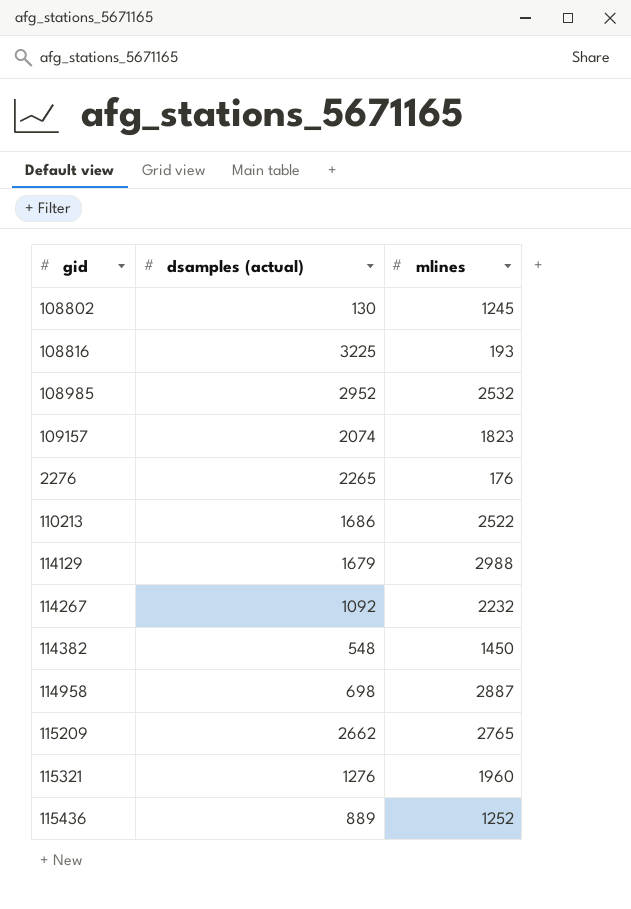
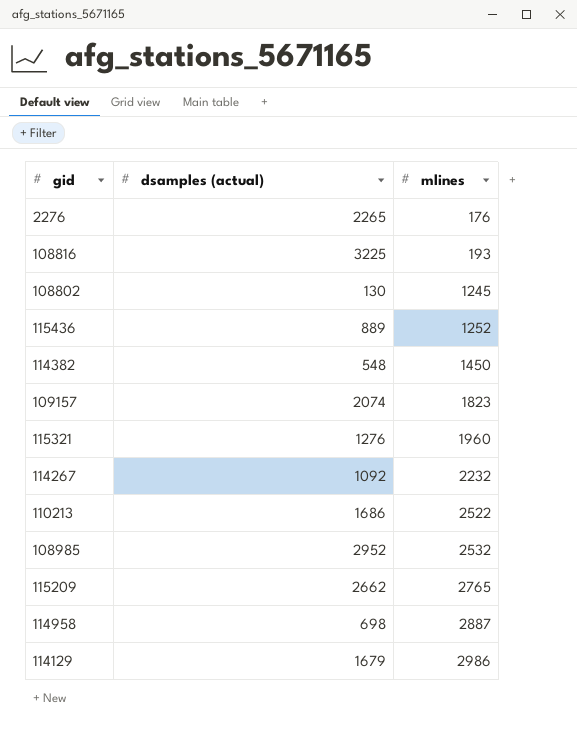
row order: none -> mlines ascending
114129 | mlines: 2988 -> 2986

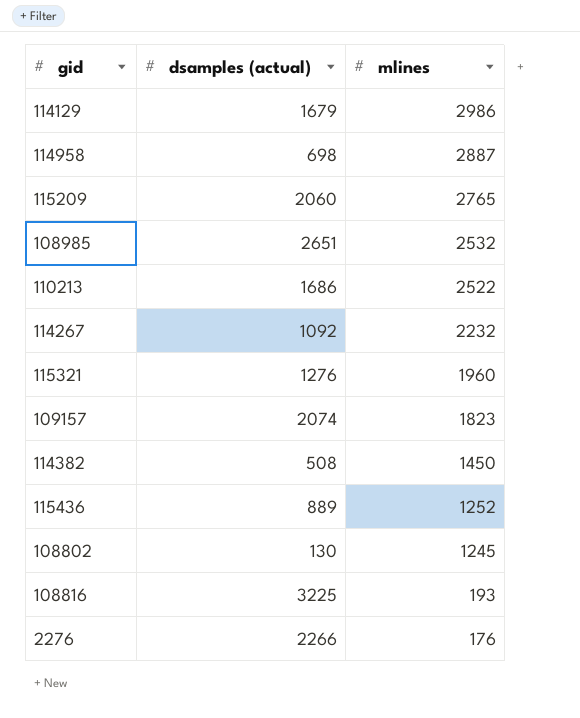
row order: mlines ascending -> mlines descending
115209 | dsamples (actual): 2662 -> 2060
108985 | dsamples (actual): 2952 -> 2651
114382 | dsamples (actual): 548 -> 508
2276 | dsamples (actual): 2265 -> 2266

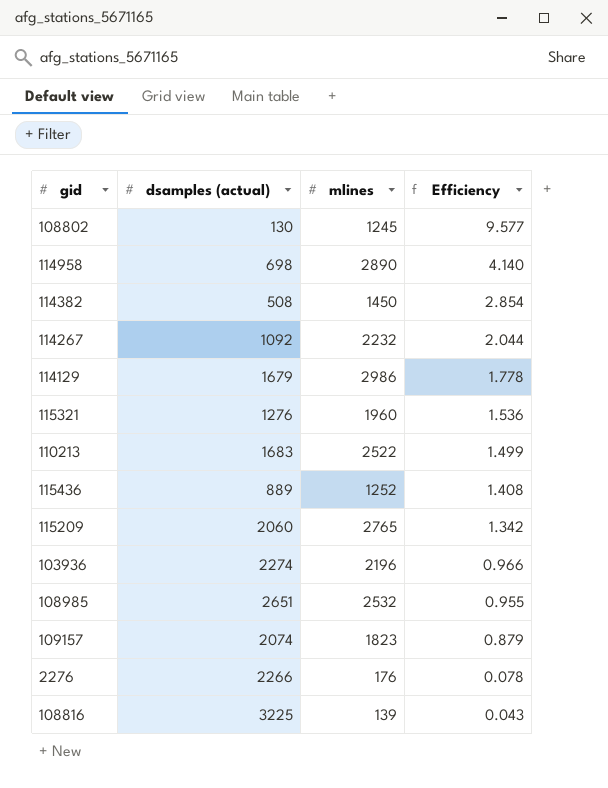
row order: mlines descending -> Efficiency descending
column Efficiency | formula: none -> [mlines] / [dsamples (actual)]
114958 | mlines: 2887 -> 2890
110213 | dsamples (actual): 1686 -> 1683
row 103936: none -> 2274 | 2196 | 0.966
108816 | mlines: 193 -> 139

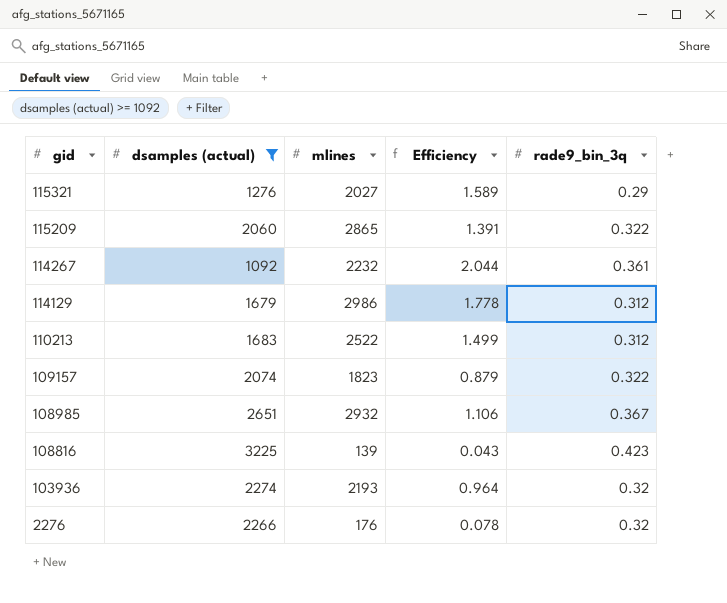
filter: none -> dsamples (actual) >= 1092
row order: Efficiency descending -> gid descending
column rade9_bin_3q | position: none -> 5
115321 | mlines: 1960 -> 2027
115321 | Efficiency: 1.536 -> 1.589
115209 | mlines: 2765 -> 2865
115209 | Efficiency: 1.342 -> 1.391
108985 | mlines: 2532 -> 2932
108985 | Efficiency: 0.955 -> 1.106
103936 | mlines: 2196 -> 2193
103936 | Efficiency: 0.966 -> 0.964

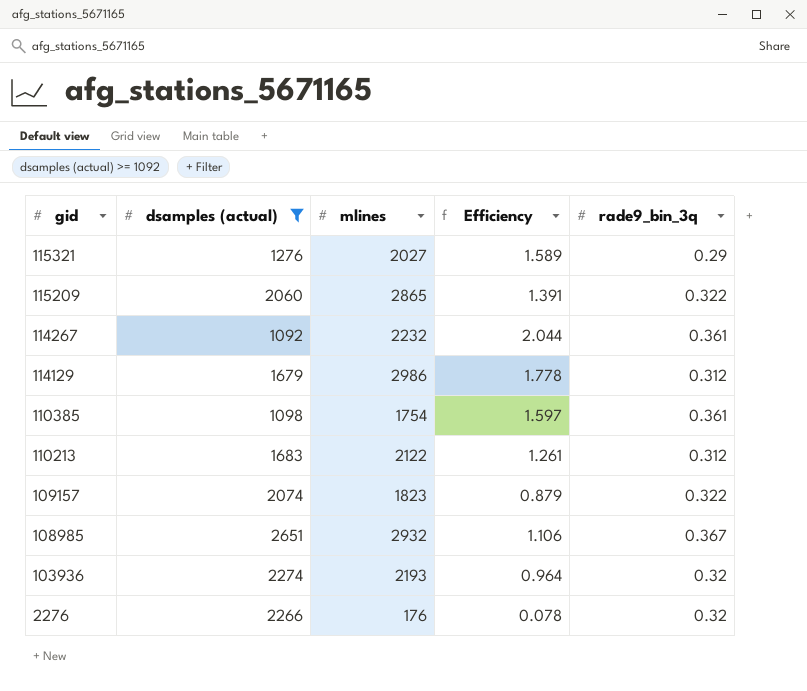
row 108816: 3225 | 139 | 0.043 | 0.423 -> none
row 110385: none -> 1098 | 1754 | 1.597 | 0.361
110213 | mlines: 2522 -> 2122
110213 | Efficiency: 1.499 -> 1.261

